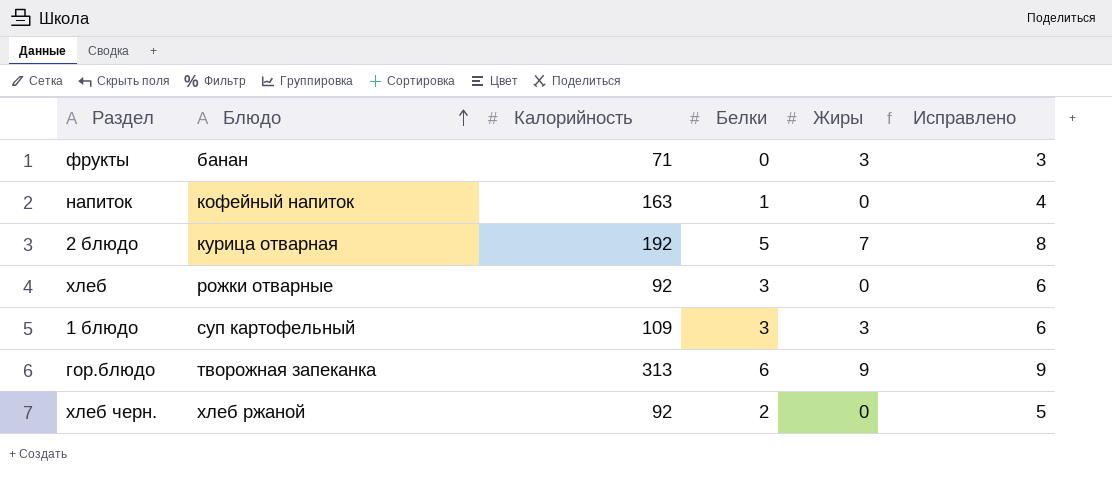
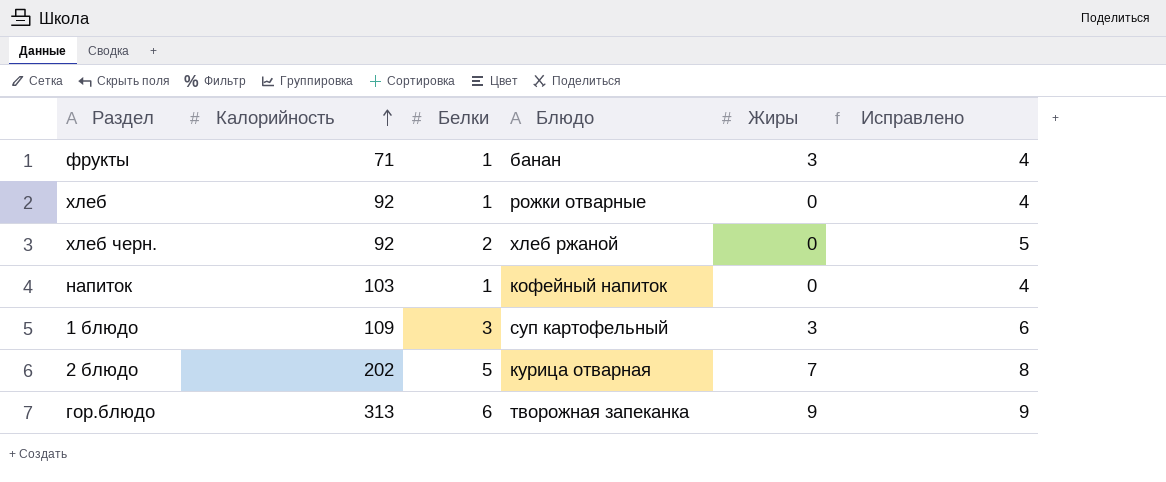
row order: Блюдо ascending -> Калорийность ascending
column Блюдо | position: 2 -> 4
фрукты | Белки: 0 -> 1
фрукты | Исправлено: 3 -> 4
хлеб | Белки: 3 -> 1
хлеб | Исправлено: 6 -> 4
напиток | Калорийность: 163 -> 103
2 блюдо | Калорийность: 192 -> 202

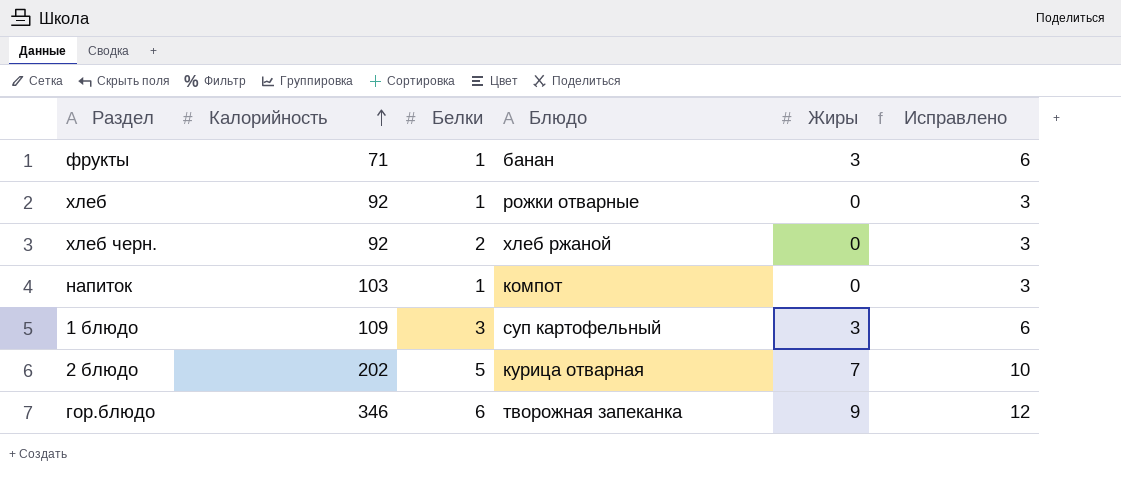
column Исправлено | formula: [Белки] + 3 -> [Жиры] + 3
напиток | Блюдо: кофейный напиток -> компот
гор.блюдо | Калорийность: 313 -> 346

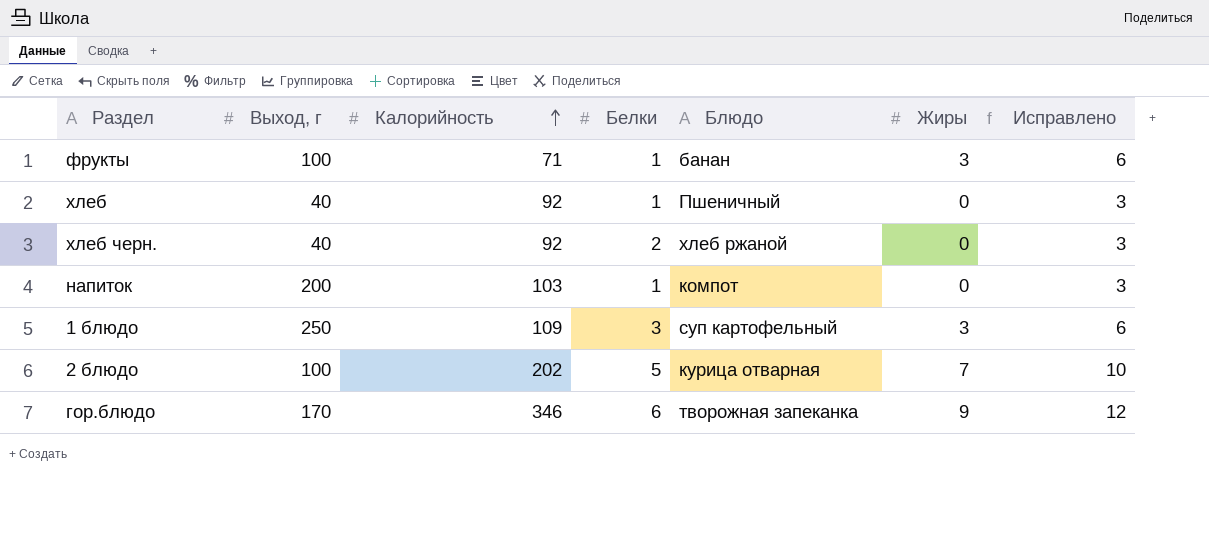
column Выход, г | position: none -> 2
хлеб | Блюдо: рожки отварные -> Пшеничный

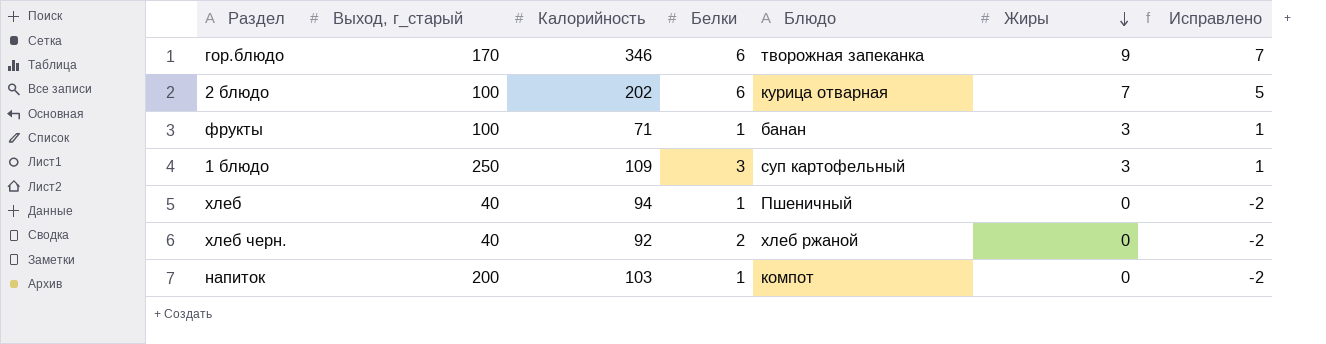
row order: Калорийность ascending -> Жиры descending
column name: Выход, г -> Выход, г_старый
column Исправлено | formula: [Жиры] + 3 -> [Жиры] - 2
2 блюдо | Белки: 5 -> 6
хлеб | Калорийность: 92 -> 94

